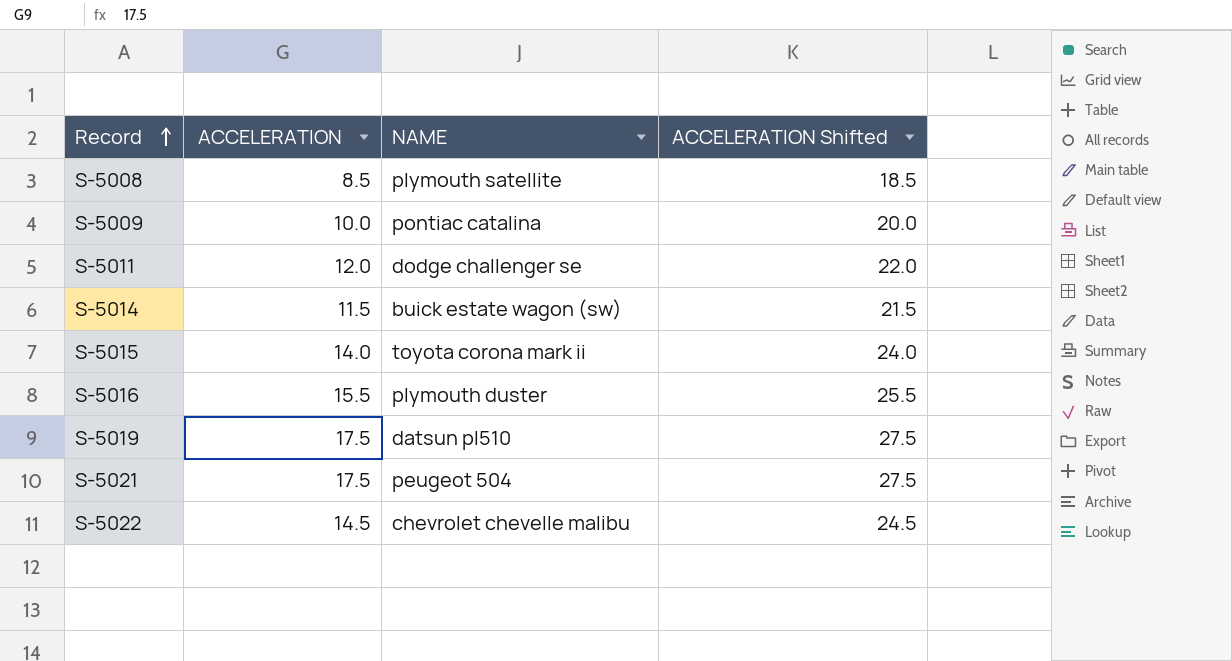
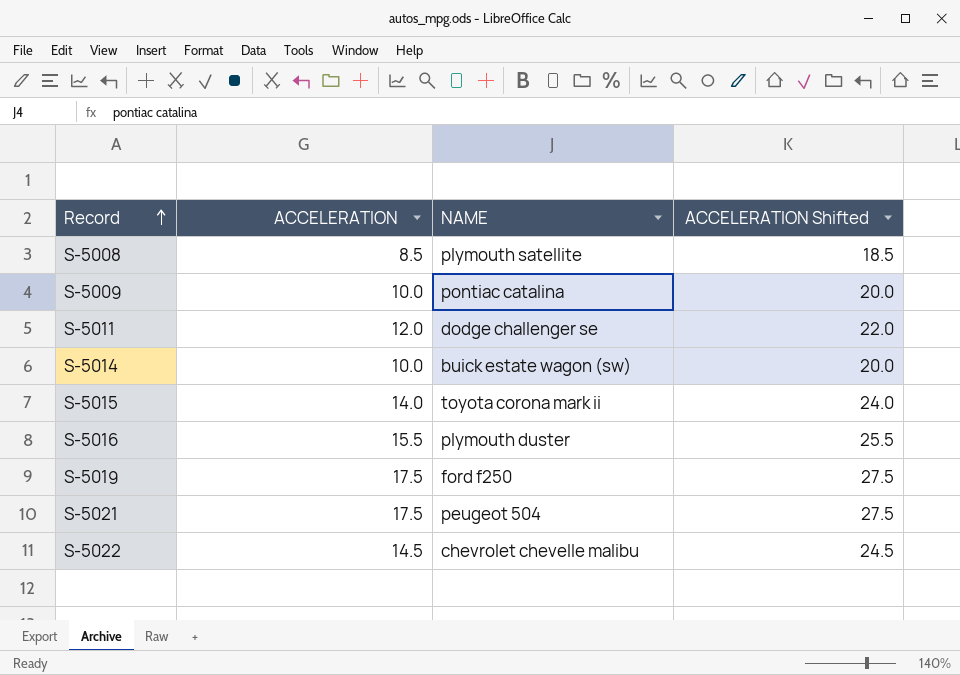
S-5014 | ACCELERATION: 11.5 -> 10.0
S-5014 | ACCELERATION Shifted: 21.5 -> 20.0
S-5019 | NAME: datsun pl510 -> ford f250

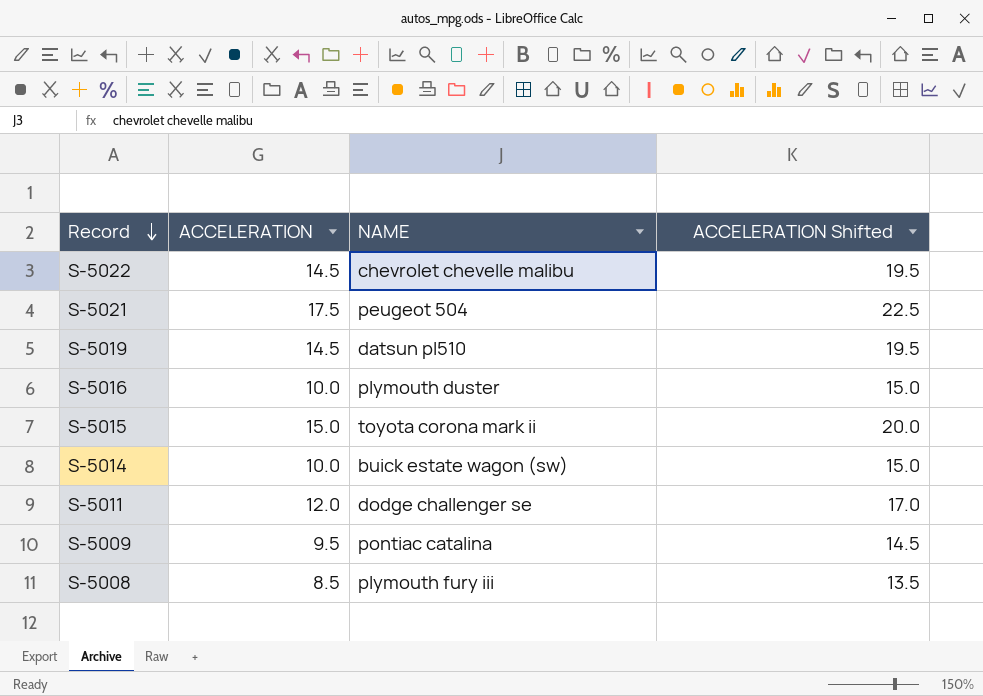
row order: Record ascending -> Record descending
column ACCELERATION Shifted | formula: [ACCELERATION] + 10 -> [ACCELERATION] + 5
S-5019 | ACCELERATION: 17.5 -> 14.5
S-5019 | NAME: ford f250 -> datsun pl510
S-5016 | ACCELERATION: 15.5 -> 10.0
S-5015 | ACCELERATION: 14.0 -> 15.0
S-5009 | ACCELERATION: 10.0 -> 9.5
S-5008 | NAME: plymouth satellite -> plymouth fury iii

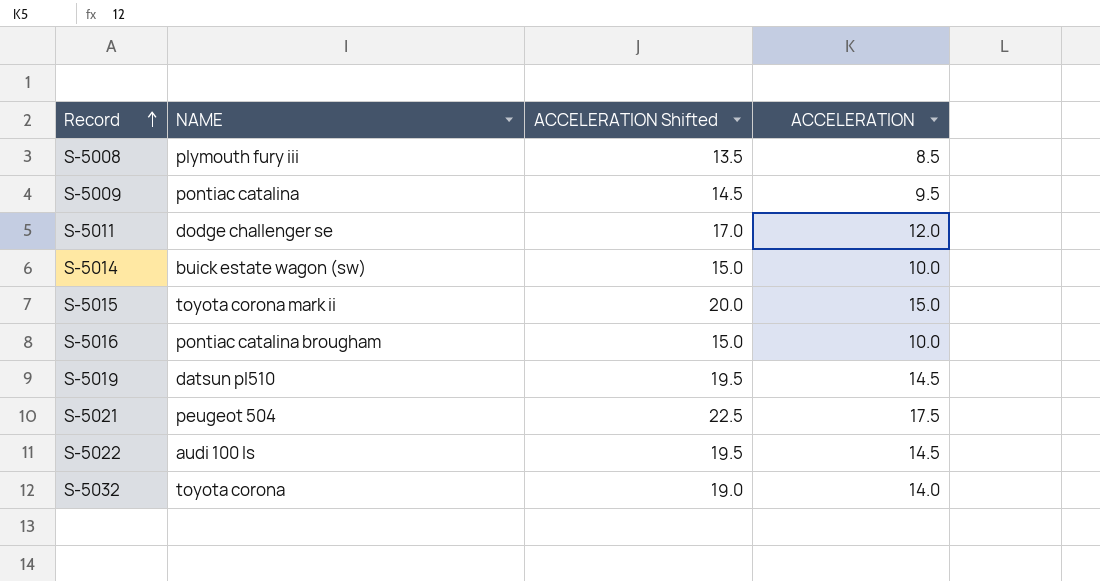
row order: Record descending -> Record ascending
column ACCELERATION | position: 2 -> 4
S-5016 | NAME: plymouth duster -> pontiac catalina brougham
S-5022 | NAME: chevrolet chevelle malibu -> audi 100 ls
row S-5032: none -> toyota corona | 19.0 | 14.0

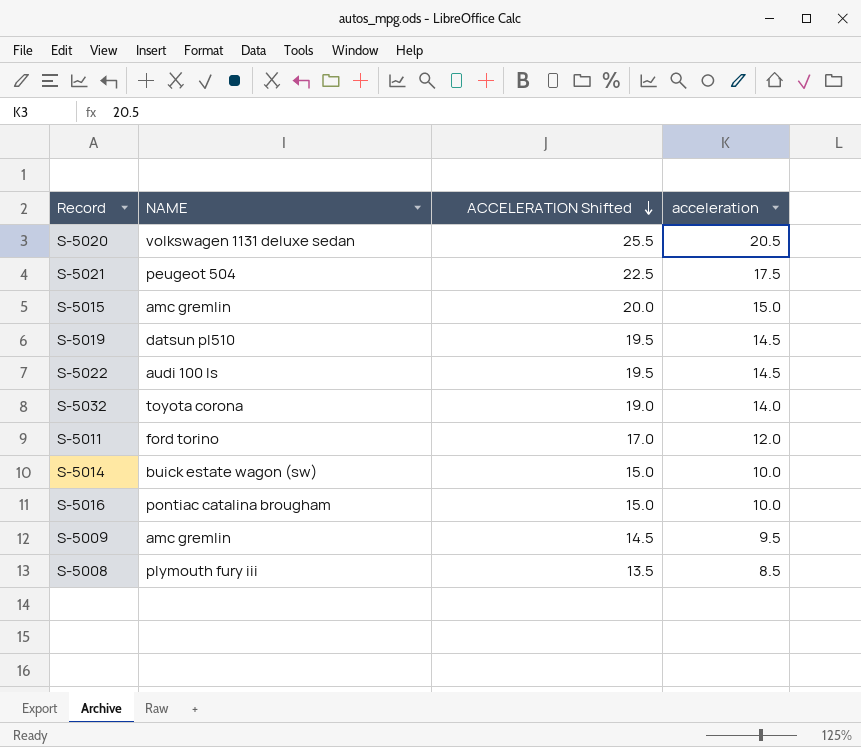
row order: Record ascending -> ACCELERATION Shifted descending
column name: ACCELERATION -> acceleration
row S-5020: none -> volkswagen 1131 deluxe sedan | 25.5 | 20.5
S-5015 | NAME: toyota corona mark ii -> amc gremlin
S-5011 | NAME: dodge challenger se -> ford torino
S-5009 | NAME: pontiac catalina -> amc gremlin

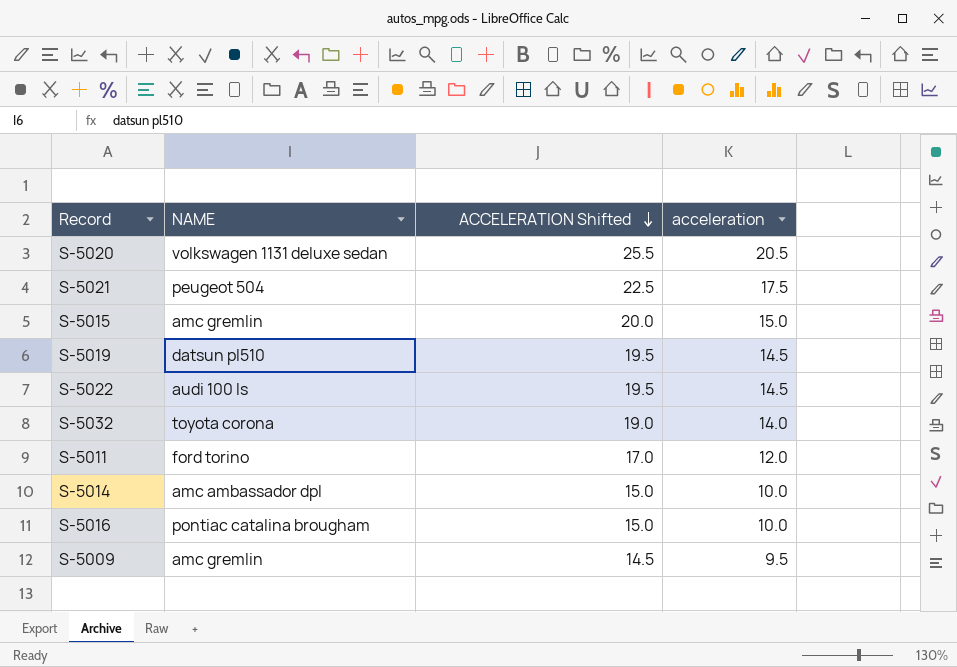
row S-5008: plymouth fury iii | 13.5 | 8.5 -> none
S-5014 | NAME: buick estate wagon (sw) -> amc ambassador dpl

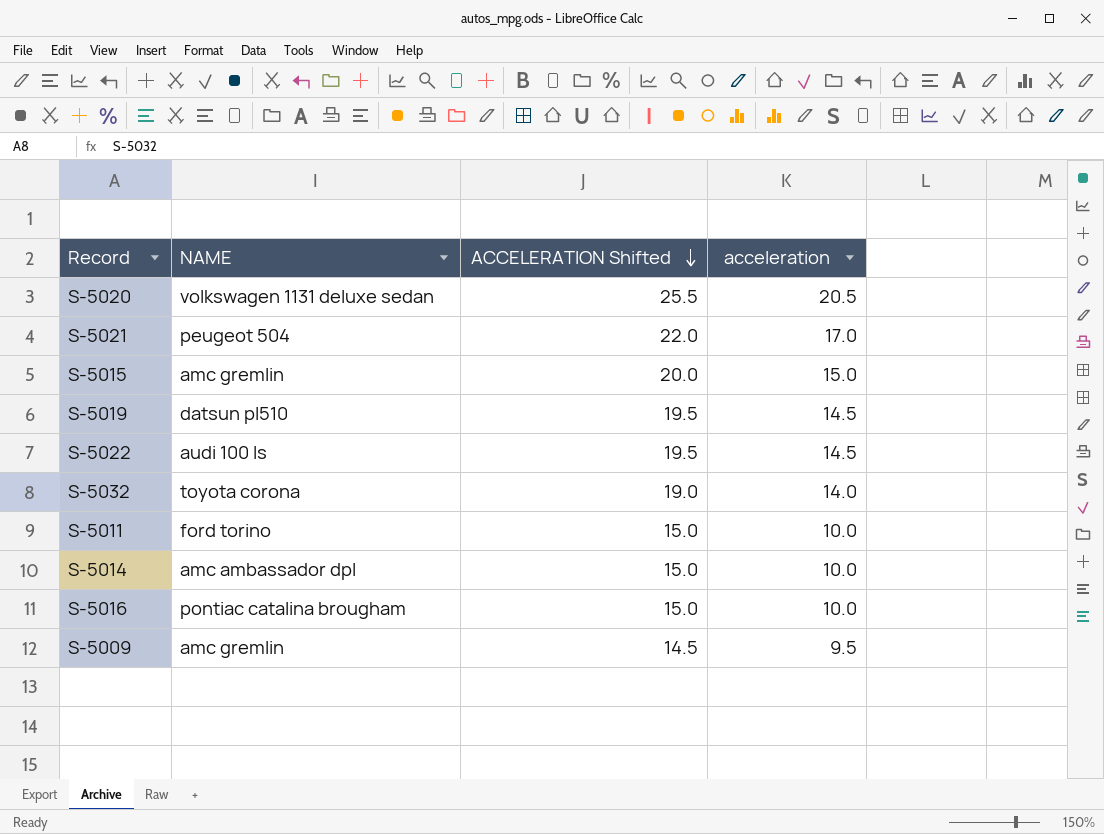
S-5021 | ACCELERATION Shifted: 22.5 -> 22.0
S-5021 | acceleration: 17.5 -> 17.0
S-5011 | ACCELERATION Shifted: 17.0 -> 15.0
S-5011 | acceleration: 12.0 -> 10.0

